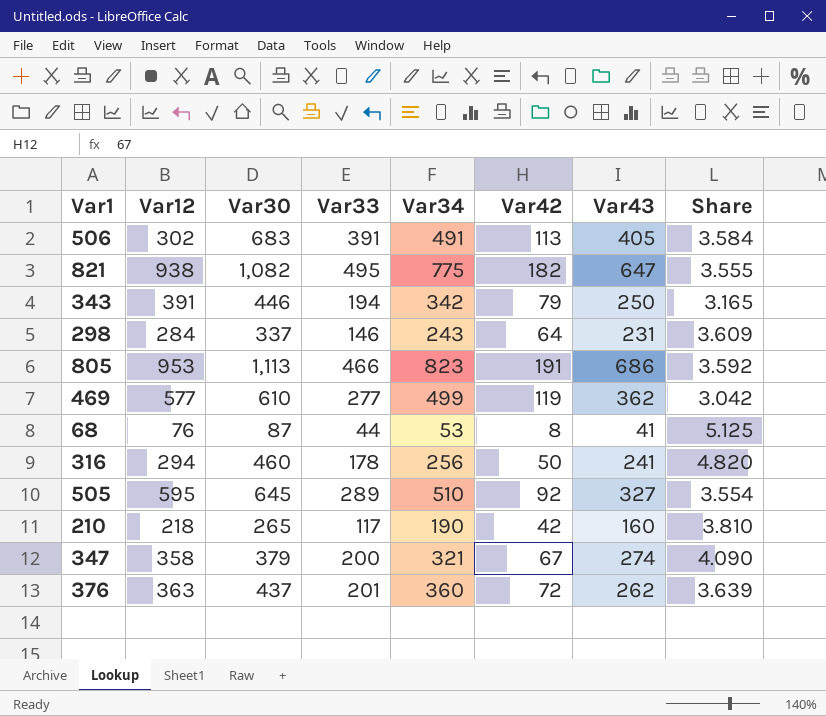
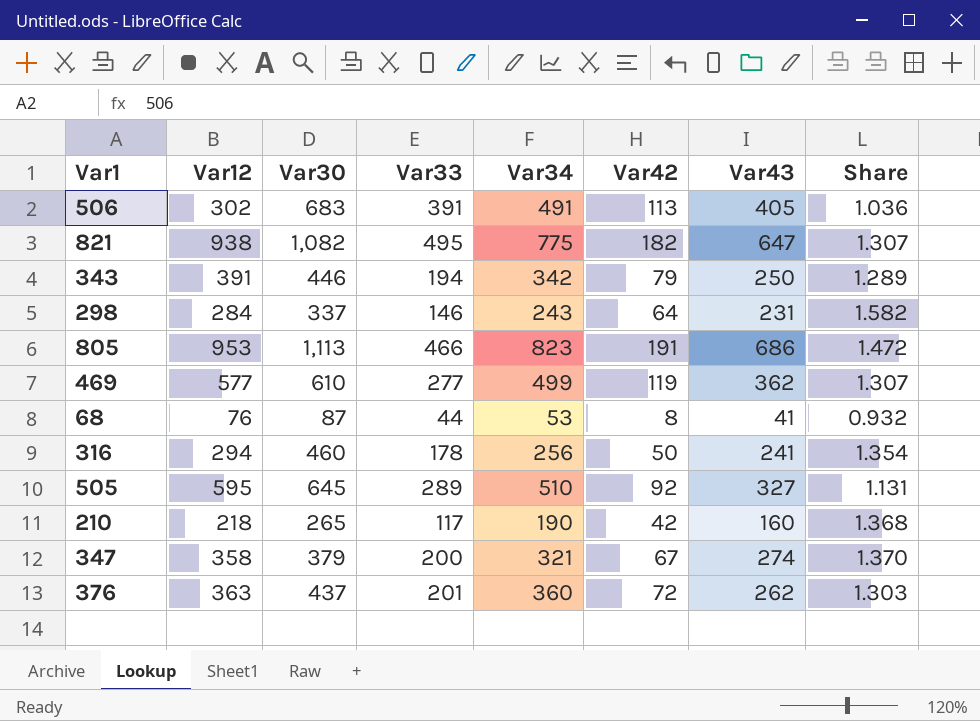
column Share | formula: [Var43] / [Var42] -> [Var43] / [Var33]

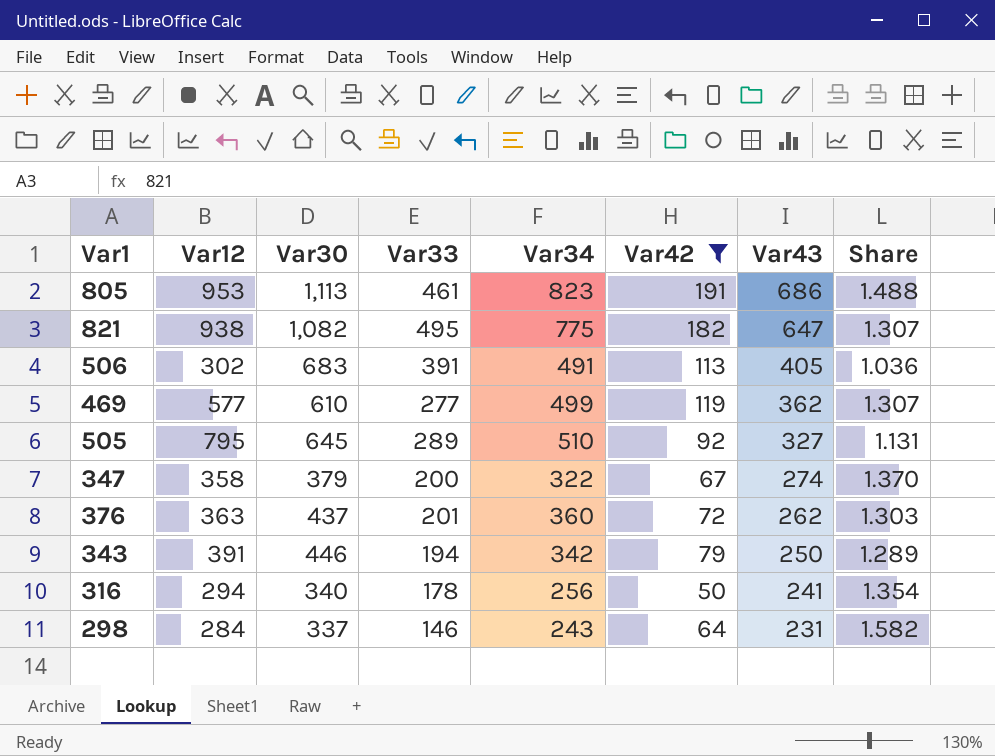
filter: none -> Var42 >= 50
row order: none -> Var43 descending
805 | Var33: 466 -> 461
805 | Share: 1.472 -> 1.488
505 | Var12: 595 -> 795
347 | Var34: 321 -> 322
316 | Var30: 460 -> 340

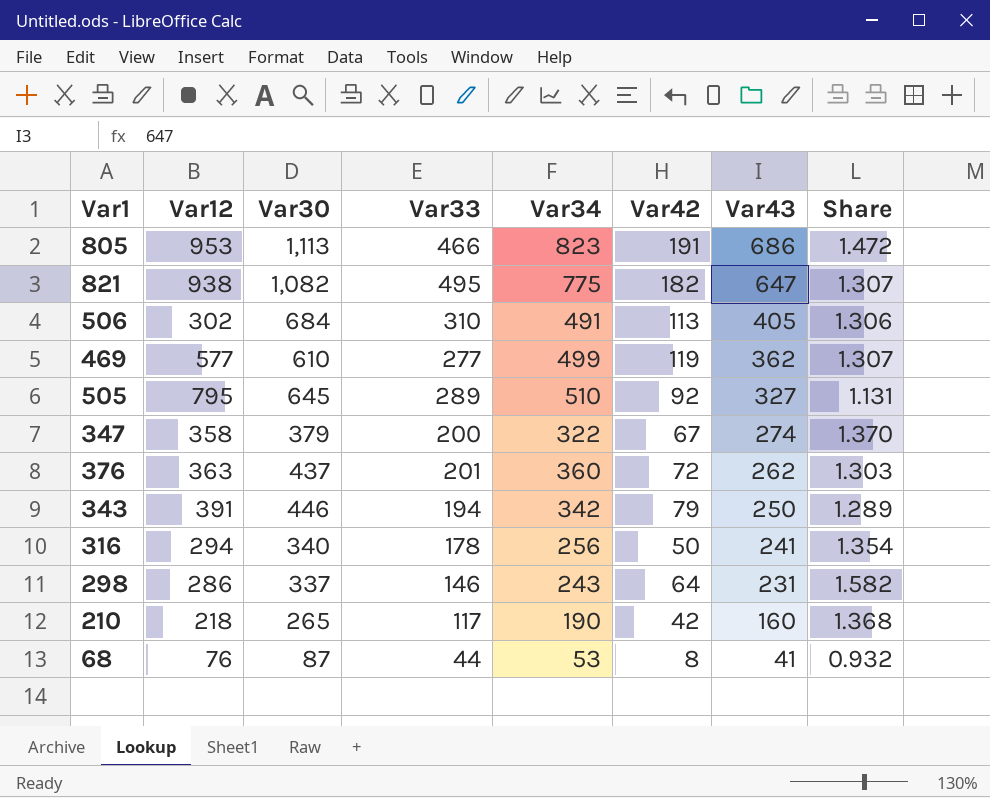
filter: Var42 >= 50 -> none
805 | Var33: 461 -> 466
805 | Share: 1.488 -> 1.472
506 | Var30: 683 -> 684
506 | Var33: 391 -> 310
506 | Share: 1.036 -> 1.306
298 | Var12: 284 -> 286

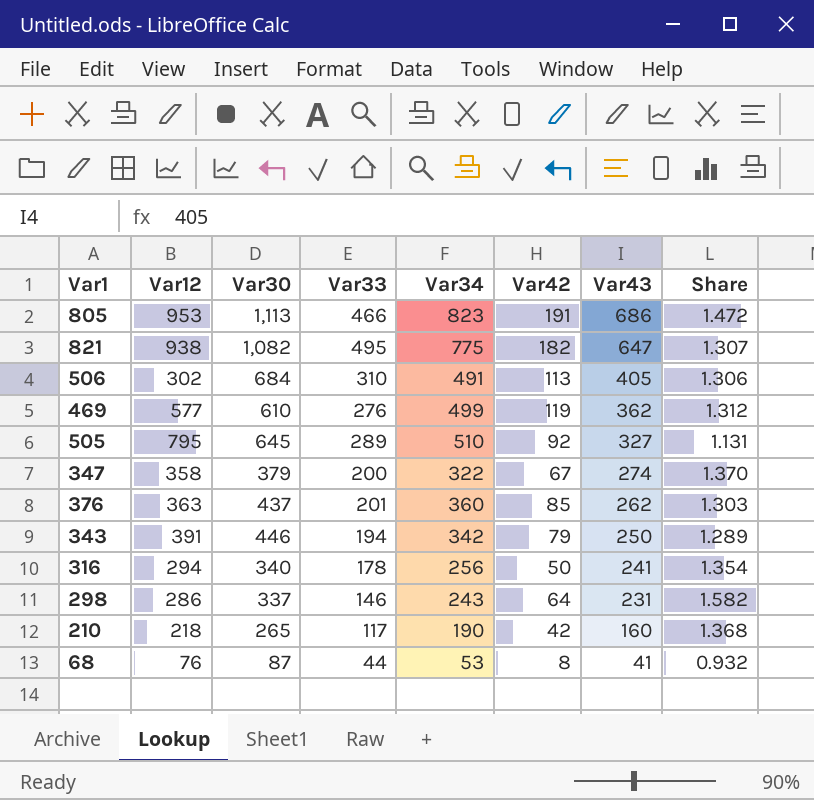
469 | Var33: 277 -> 276
469 | Share: 1.307 -> 1.312
376 | Var42: 72 -> 85

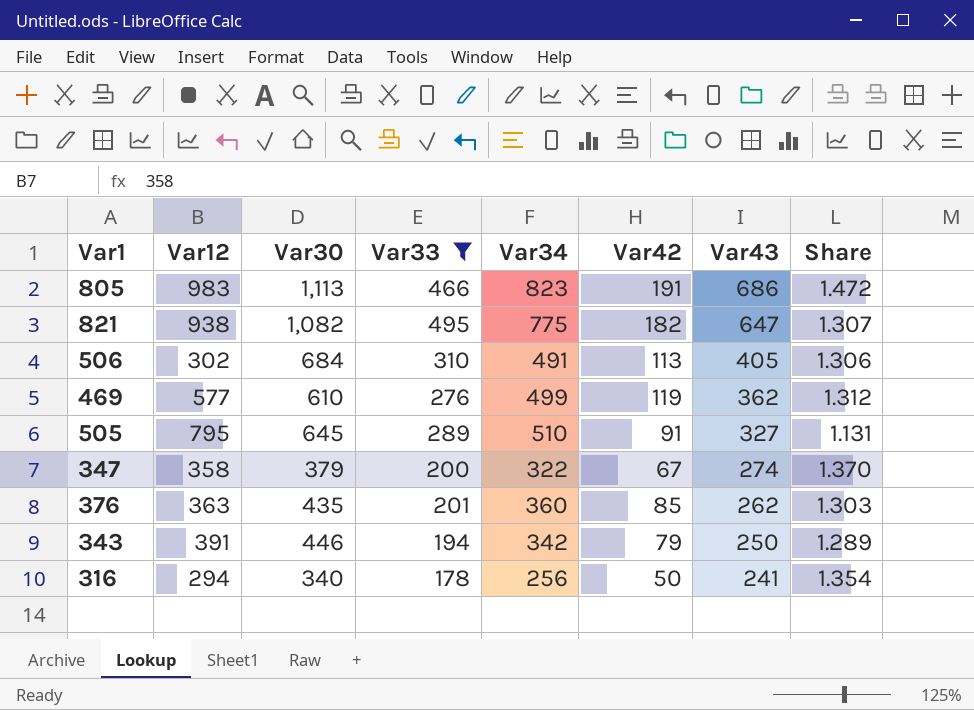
filter: none -> Var33 >= 178
805 | Var12: 953 -> 983
505 | Var42: 92 -> 91
376 | Var30: 437 -> 435

